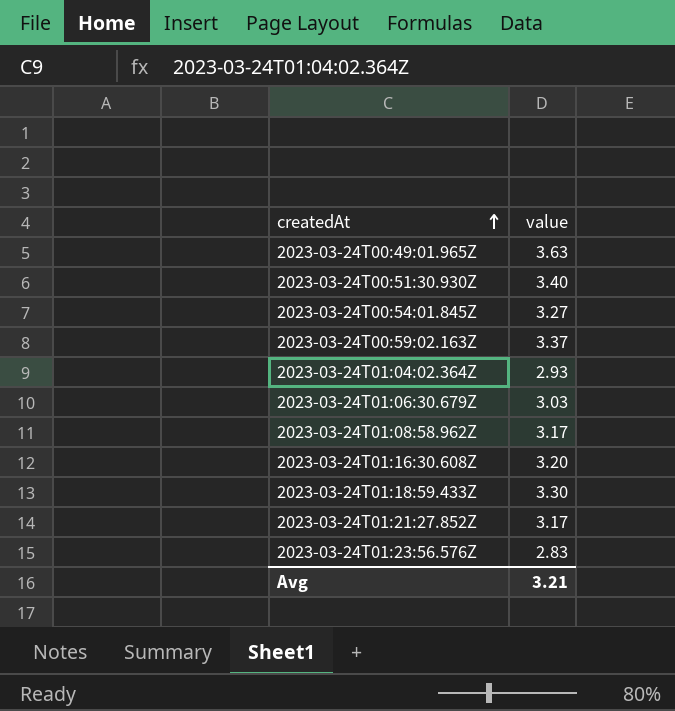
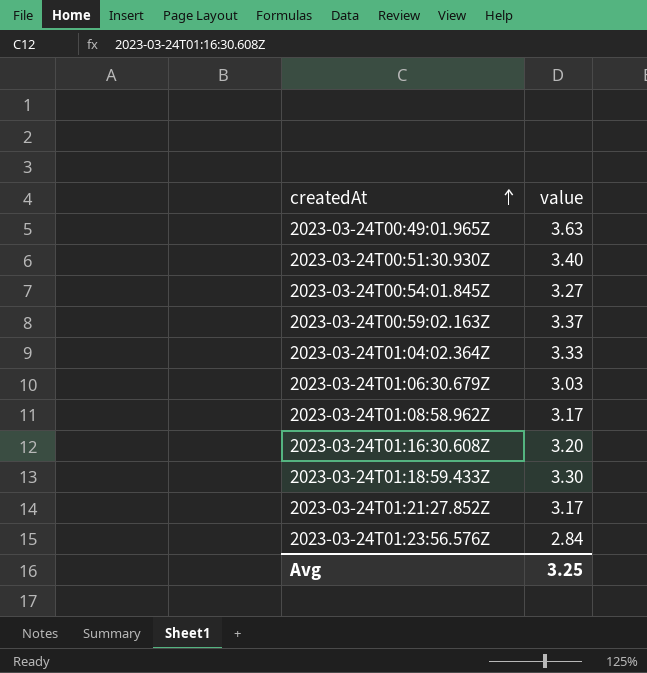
2023-03-24T01:04:02.364Z | value: 2.93 -> 3.33
2023-03-24T01:23:56.576Z | value: 2.83 -> 2.84
Avg | value: 3.21 -> 3.25

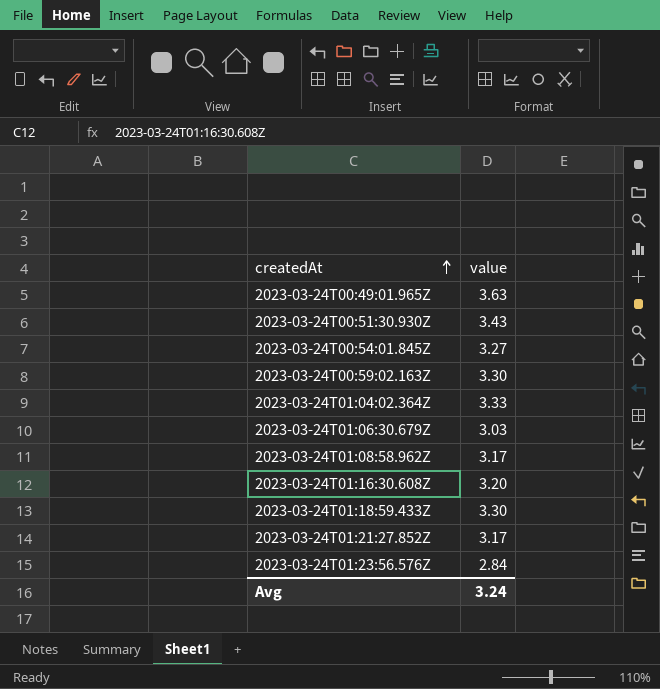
2023-03-24T00:51:30.930Z | value: 3.40 -> 3.43
2023-03-24T00:59:02.163Z | value: 3.37 -> 3.30
Avg | value: 3.25 -> 3.24

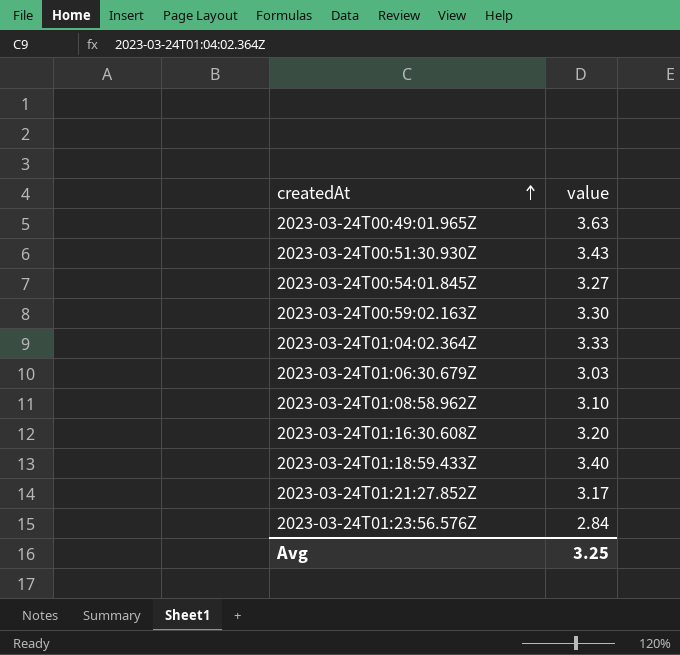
2023-03-24T01:08:58.962Z | value: 3.17 -> 3.10
2023-03-24T01:18:59.433Z | value: 3.30 -> 3.40
Avg | value: 3.24 -> 3.25

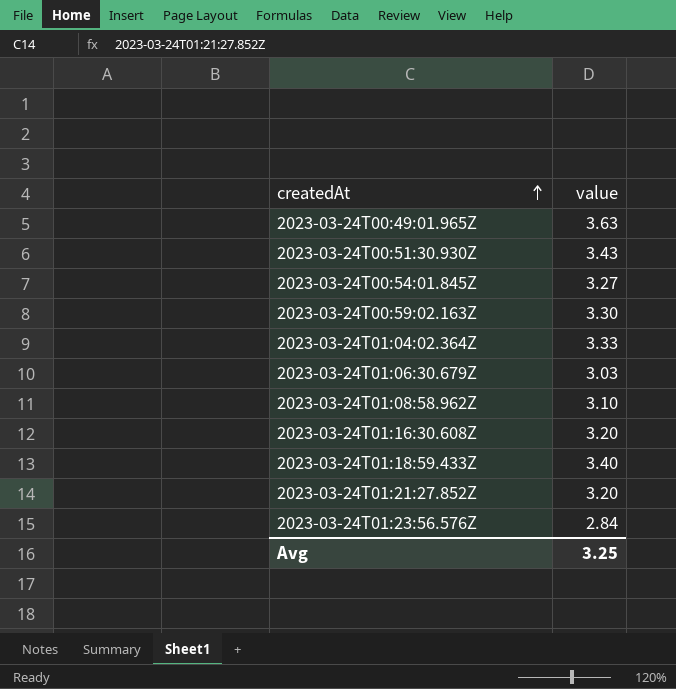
2023-03-24T01:21:27.852Z | value: 3.17 -> 3.20

